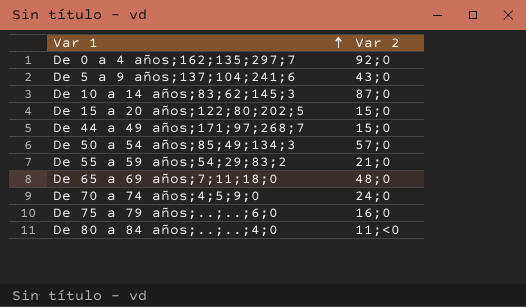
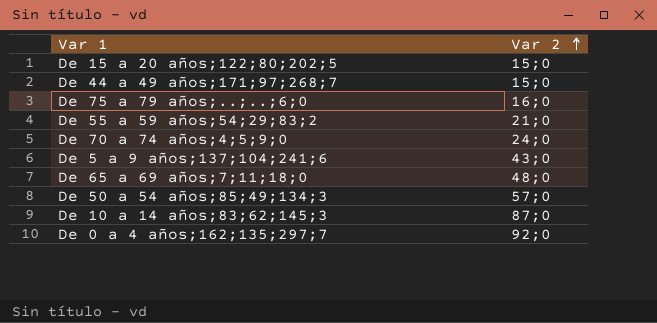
row order: Var 1 ascending -> Var 2 ascending
row De 80 a 84 años;..;..;4;0: 11;<0 -> none

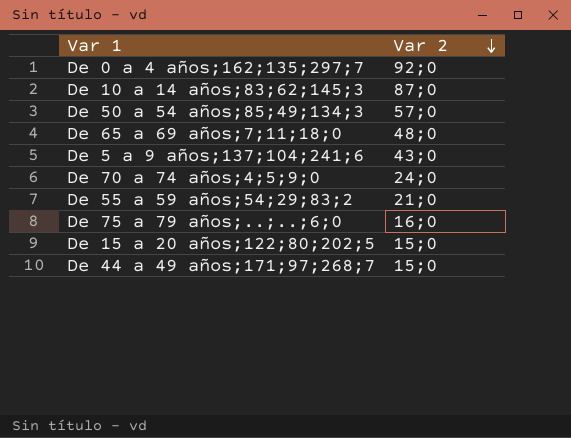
row order: Var 2 ascending -> Var 2 descending

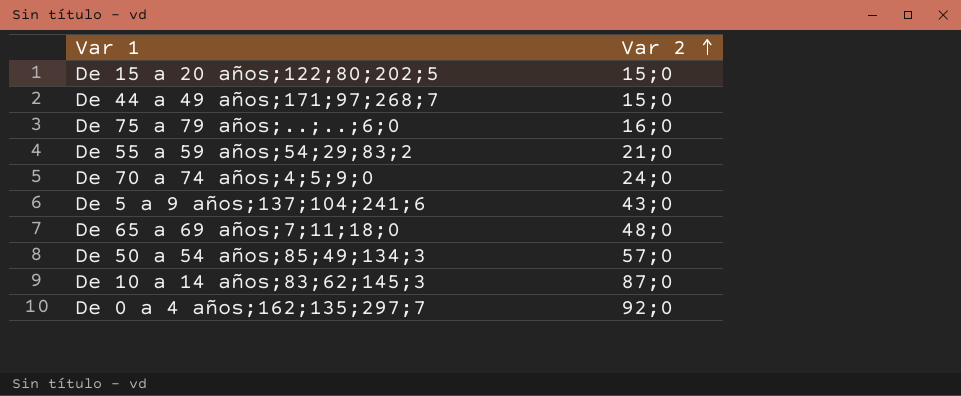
row order: Var 2 descending -> Var 2 ascending

